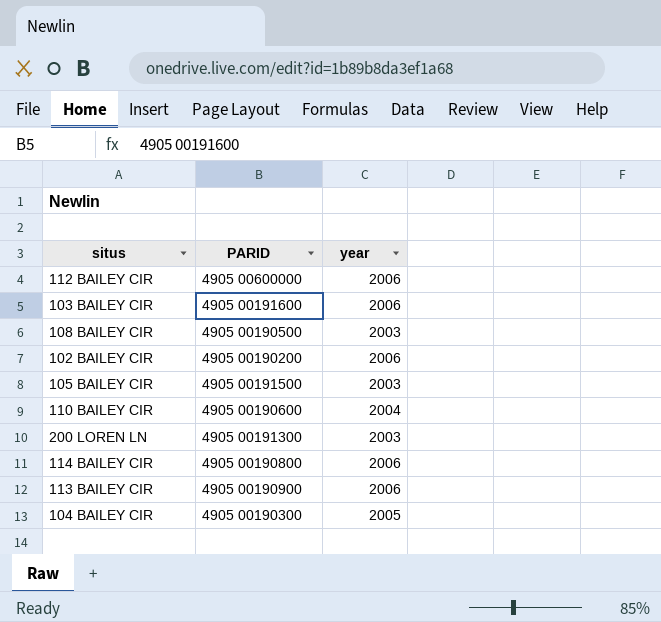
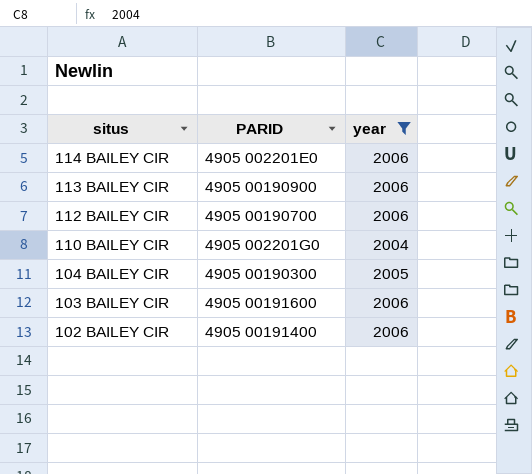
filter: none -> year != 2003
row order: none -> situs descending
114 BAILEY CIR | PARID: 4905 00190800 -> 4905 002201E0
112 BAILEY CIR | PARID: 4905 00600000 -> 4905 00190700
110 BAILEY CIR | PARID: 4905 00190600 -> 4905 002201G0
102 BAILEY CIR | PARID: 4905 00190200 -> 4905 00191400

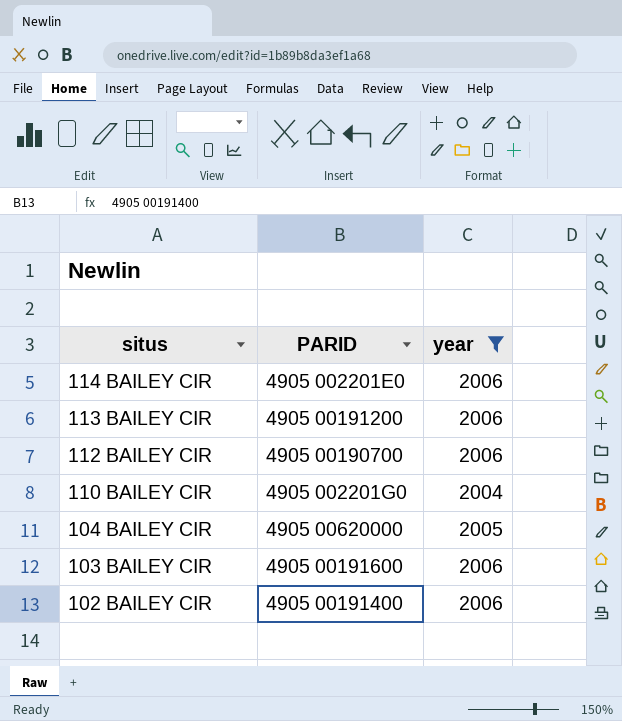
113 BAILEY CIR | PARID: 4905 00190900 -> 4905 00191200
104 BAILEY CIR | PARID: 4905 00190300 -> 4905 00620000

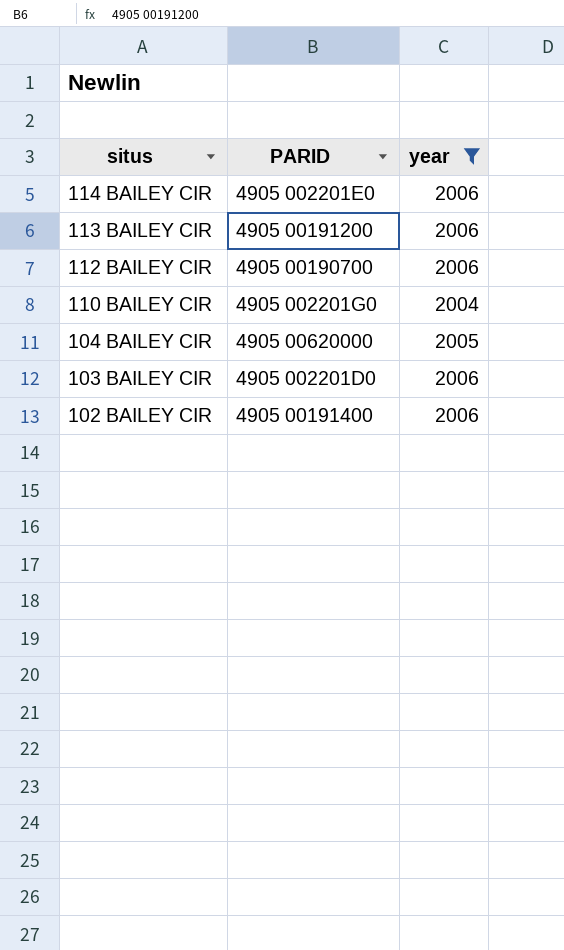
103 BAILEY CIR | PARID: 4905 00191600 -> 4905 002201D0

